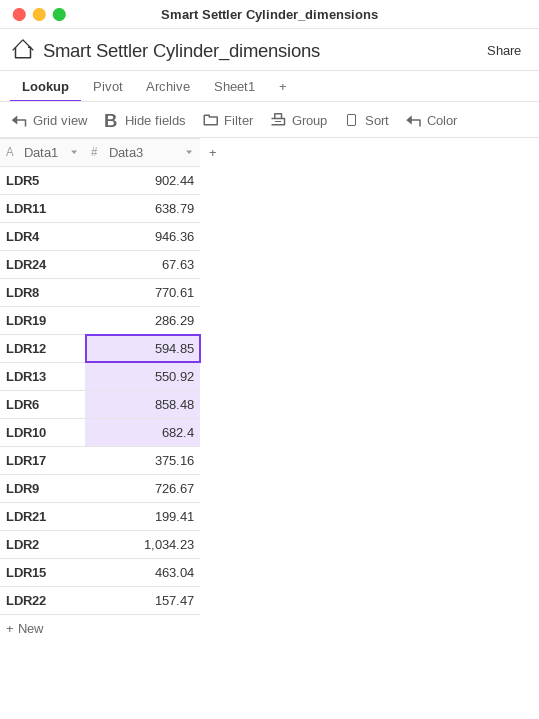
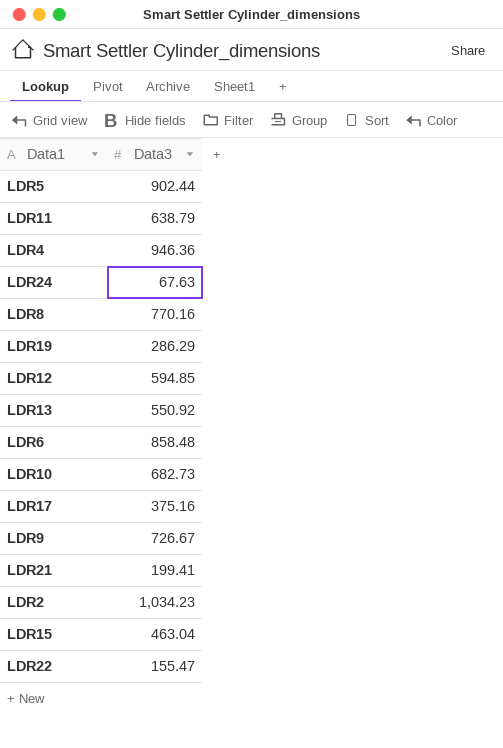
LDR8 | Data3: 770.61 -> 770.16
LDR10 | Data3: 682.4 -> 682.73
LDR22 | Data3: 157.47 -> 155.47

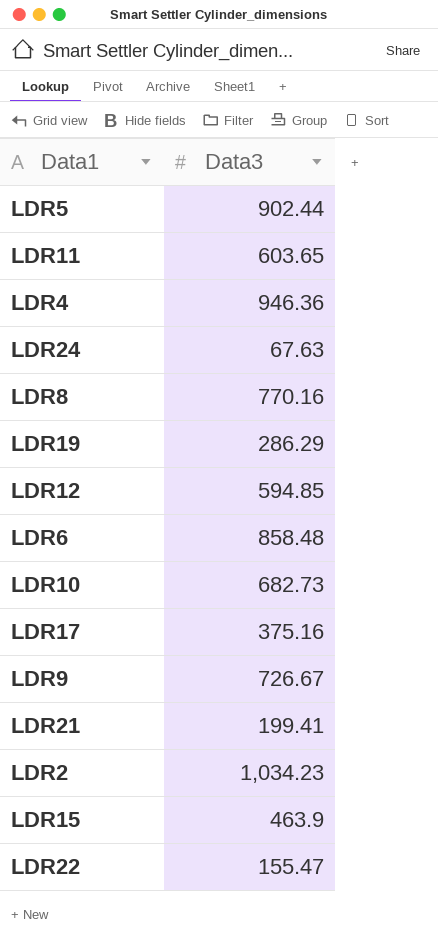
row LDR13: 550.92 -> none
LDR11 | Data3: 638.79 -> 603.65
LDR15 | Data3: 463.04 -> 463.9

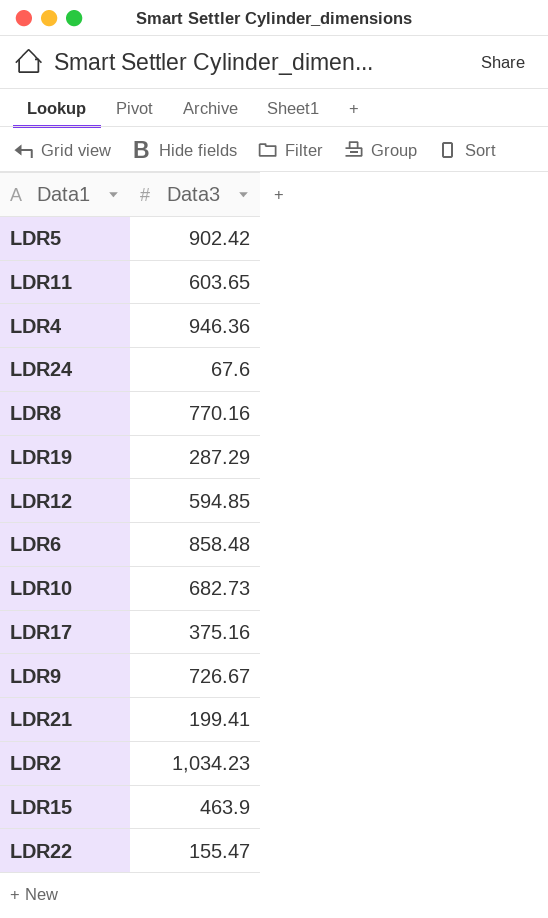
LDR5 | Data3: 902.44 -> 902.42
LDR24 | Data3: 67.63 -> 67.6
LDR19 | Data3: 286.29 -> 287.29

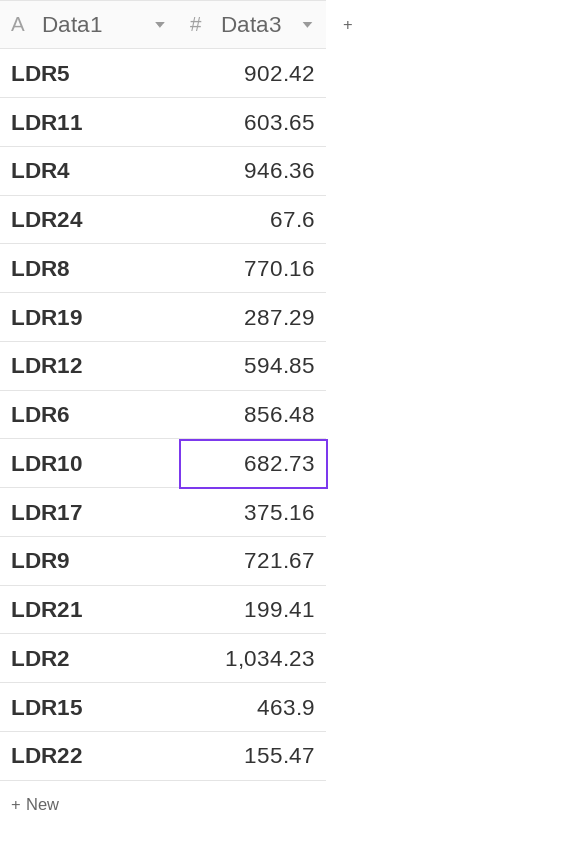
LDR6 | Data3: 858.48 -> 856.48
LDR9 | Data3: 726.67 -> 721.67

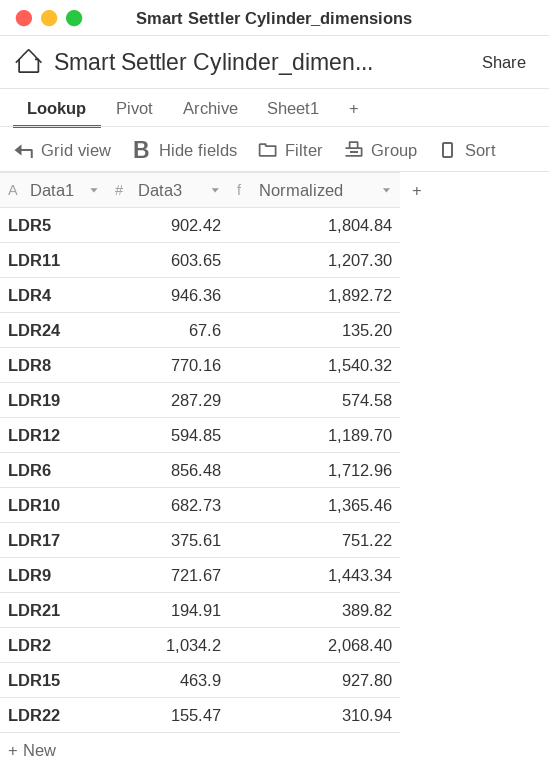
column Normalized | formula: none -> [Data3] * 2
LDR17 | Data3: 375.16 -> 375.61
LDR21 | Data3: 199.41 -> 194.91
LDR2 | Data3: 1,034.23 -> 1,034.2

